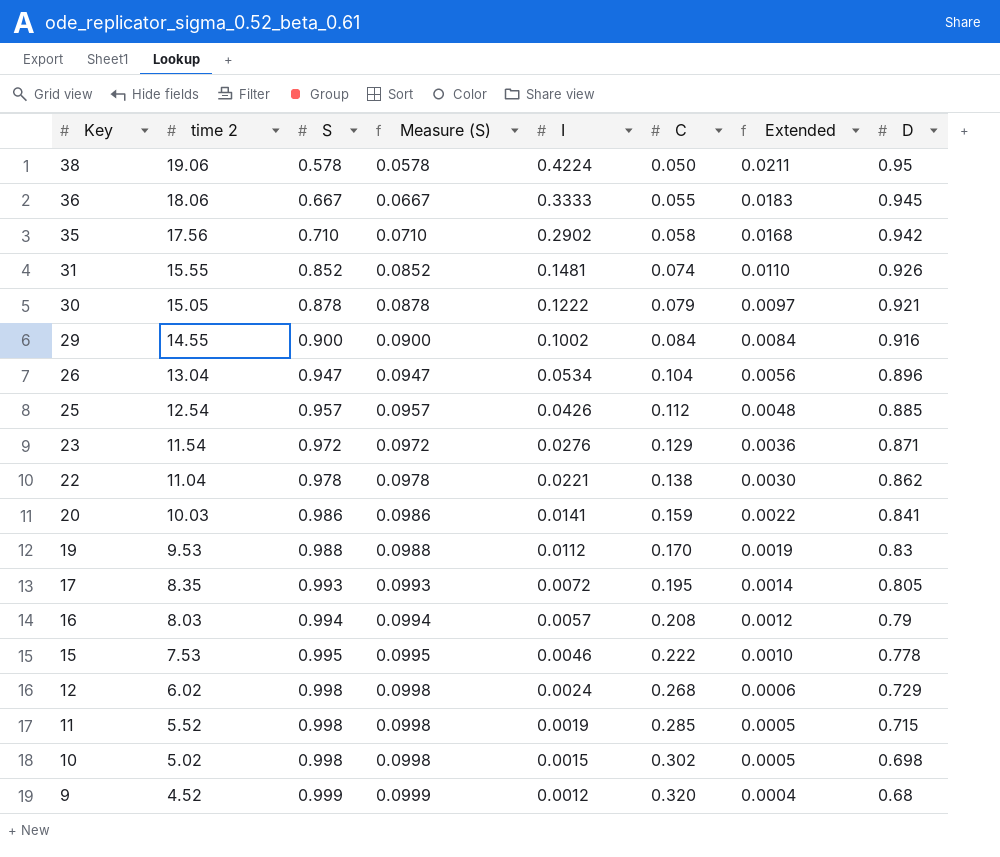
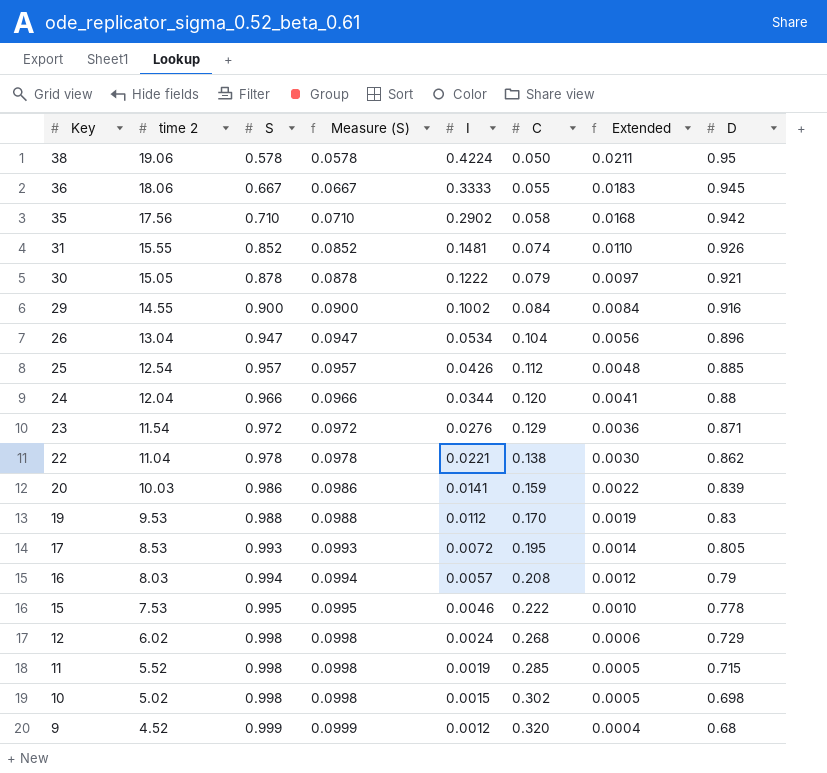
row 24: none -> 12.04 | 0.966 | 0.0966 | 0.0344 | 0.120 | 0.0041 | 0.88
20 | D: 0.841 -> 0.839
17 | time 2: 8.35 -> 8.53

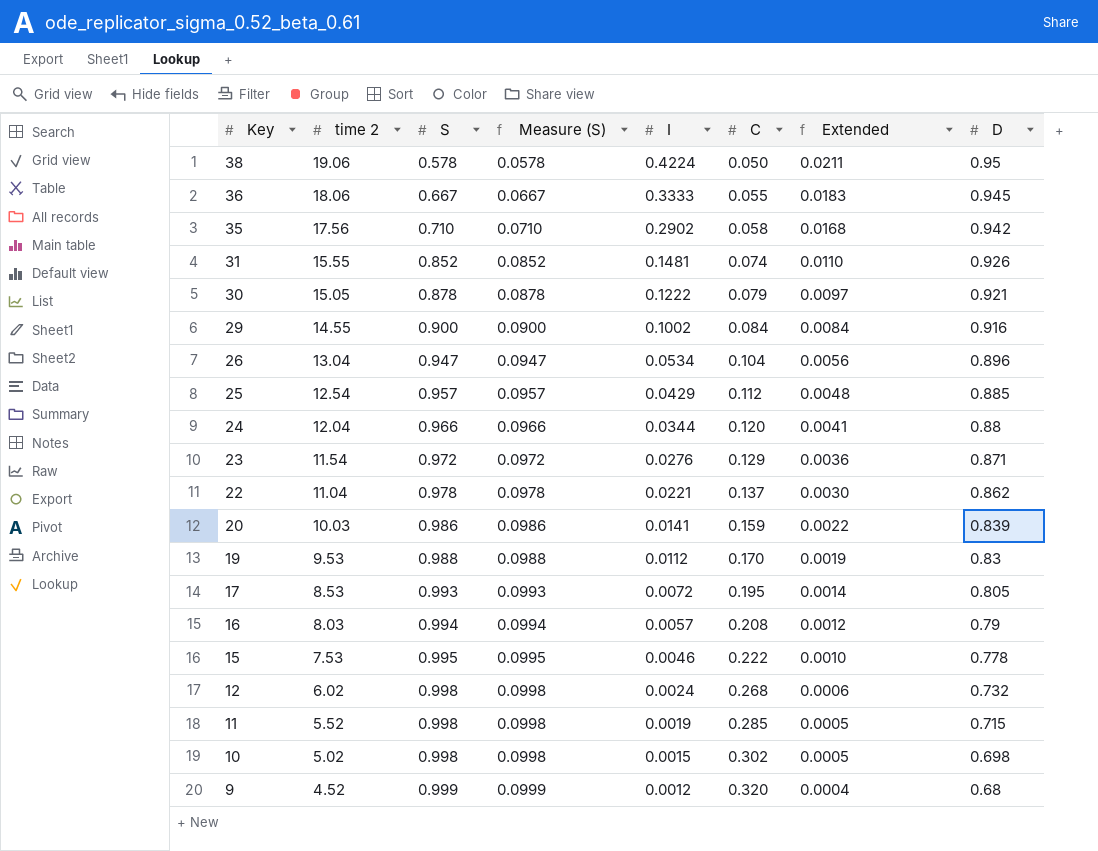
25 | I: 0.0426 -> 0.0429
22 | C: 0.138 -> 0.137
12 | D: 0.729 -> 0.732

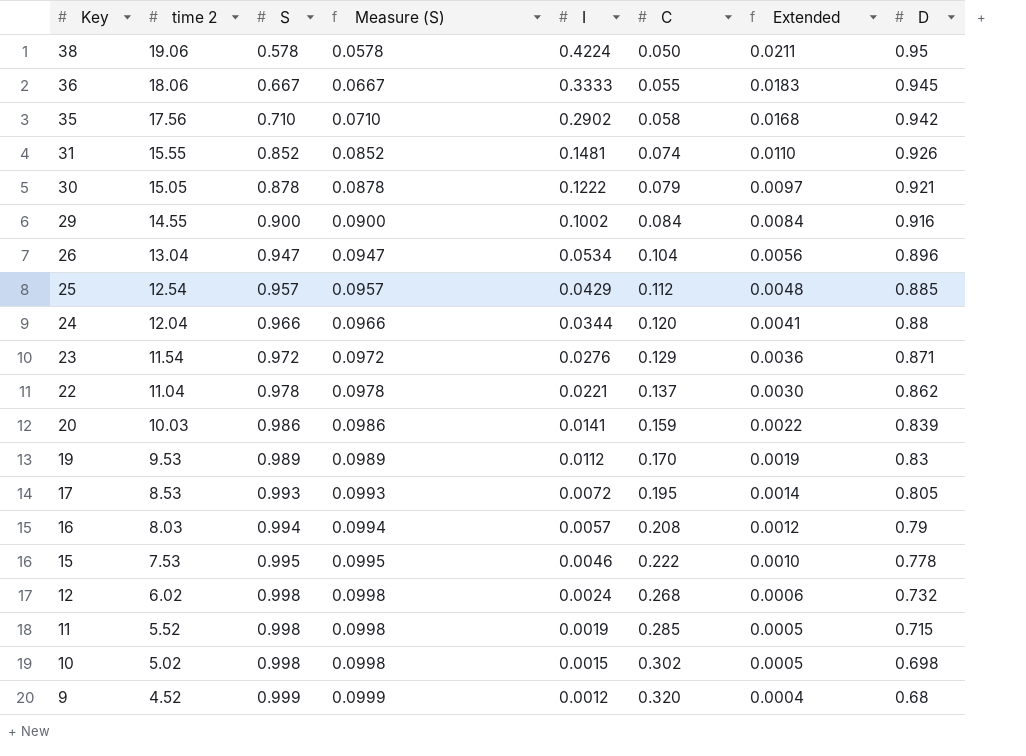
19 | S: 0.988 -> 0.989
19 | Measure (S): 0.0988 -> 0.0989

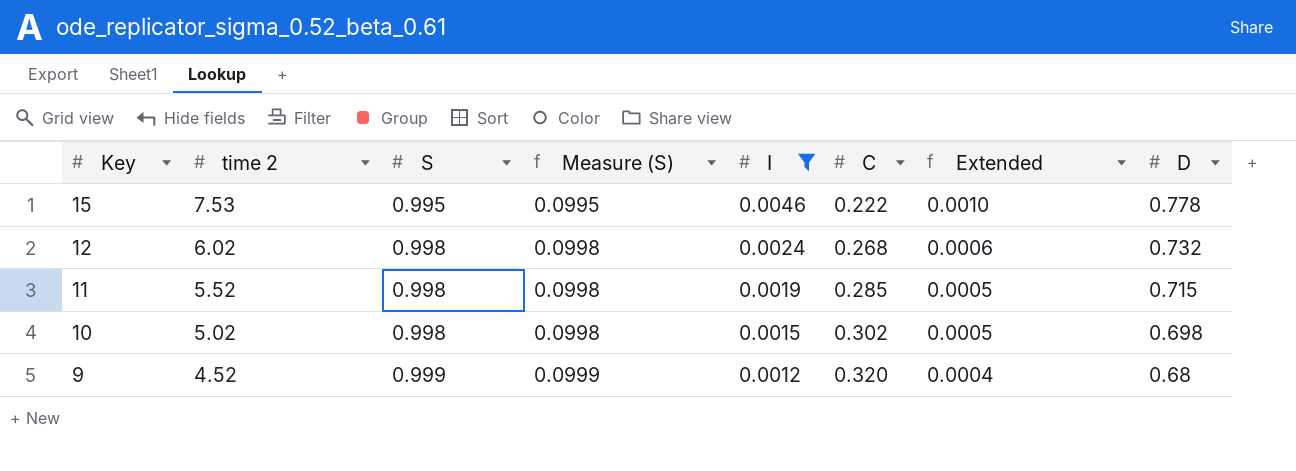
filter: none -> I <= 0.0046

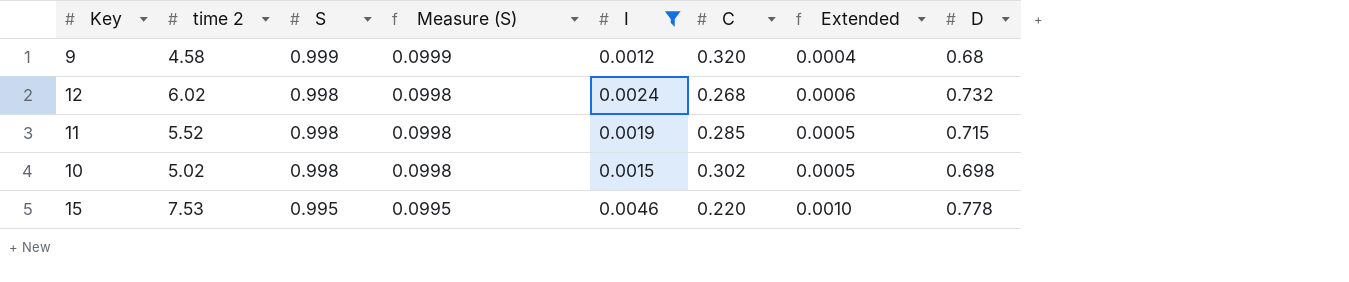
row order: Key descending -> S descending
9 | time 2: 4.52 -> 4.58
15 | C: 0.222 -> 0.220

